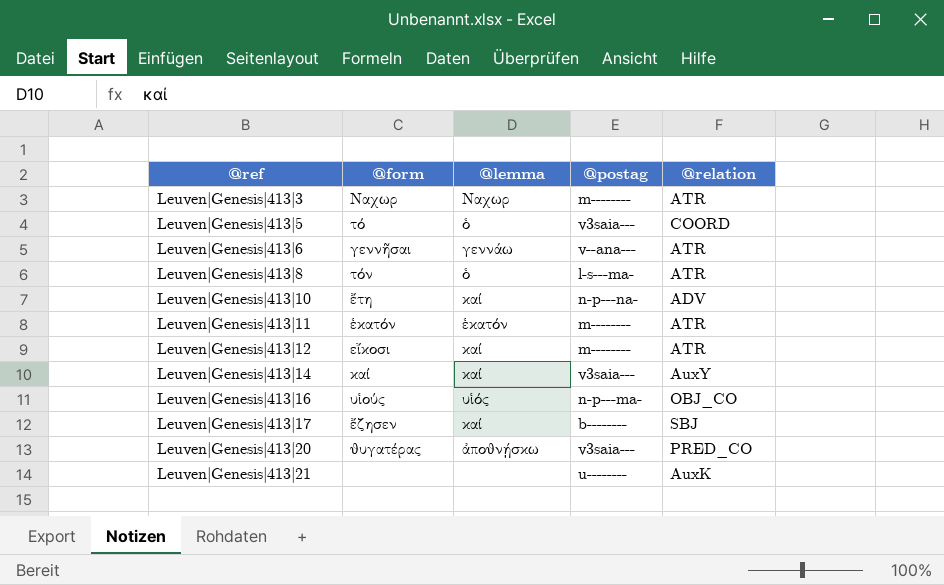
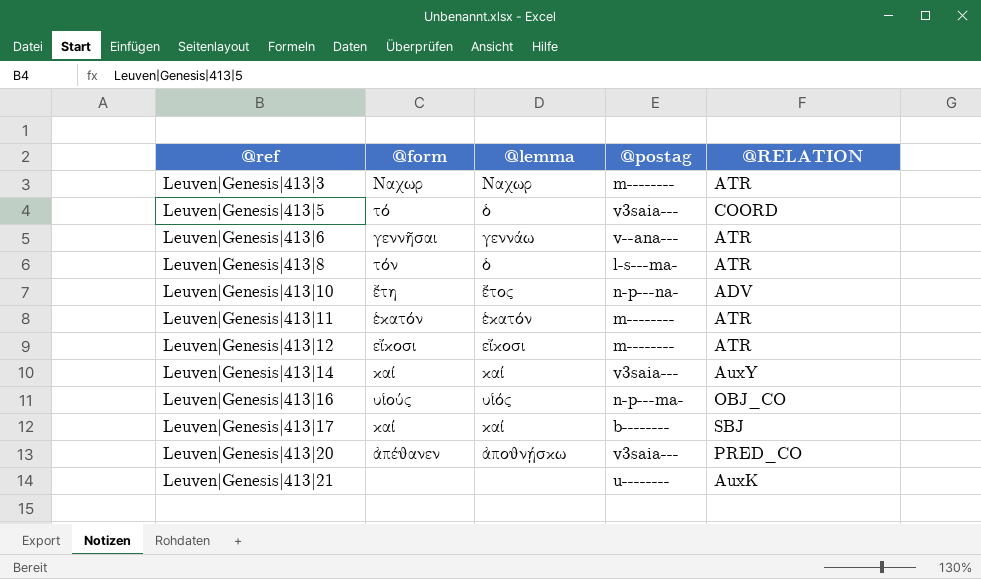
column name: @relation -> @RELATION
Leuven|Genesis|413|10 | @lemma: καί -> ἔτος
Leuven|Genesis|413|12 | @lemma: καί -> εἴκοσι
Leuven|Genesis|413|17 | @form: ἔζησεν -> καί
Leuven|Genesis|413|20 | @form: θυγατέρας -> ἀπέθανεν

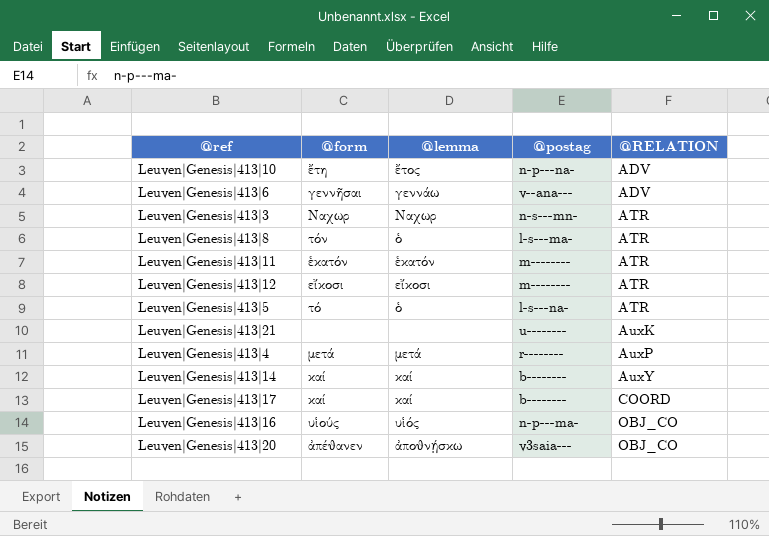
row order: @ref ascending -> @RELATION ascending
Leuven|Genesis|413|6 | @RELATION: ATR -> ADV
Leuven|Genesis|413|3 | @postag: m-------- -> n-s---mn-
Leuven|Genesis|413|5 | @postag: v3saia--- -> l-s---na-
Leuven|Genesis|413|5 | @RELATION: COORD -> ATR
row Leuven|Genesis|413|4: none -> μετά | μετά | r-------- | AuxP
Leuven|Genesis|413|14 | @postag: v3saia--- -> b--------
Leuven|Genesis|413|17 | @RELATION: SBJ -> COORD
Leuven|Genesis|413|20 | @RELATION: PRED_CO -> OBJ_CO

